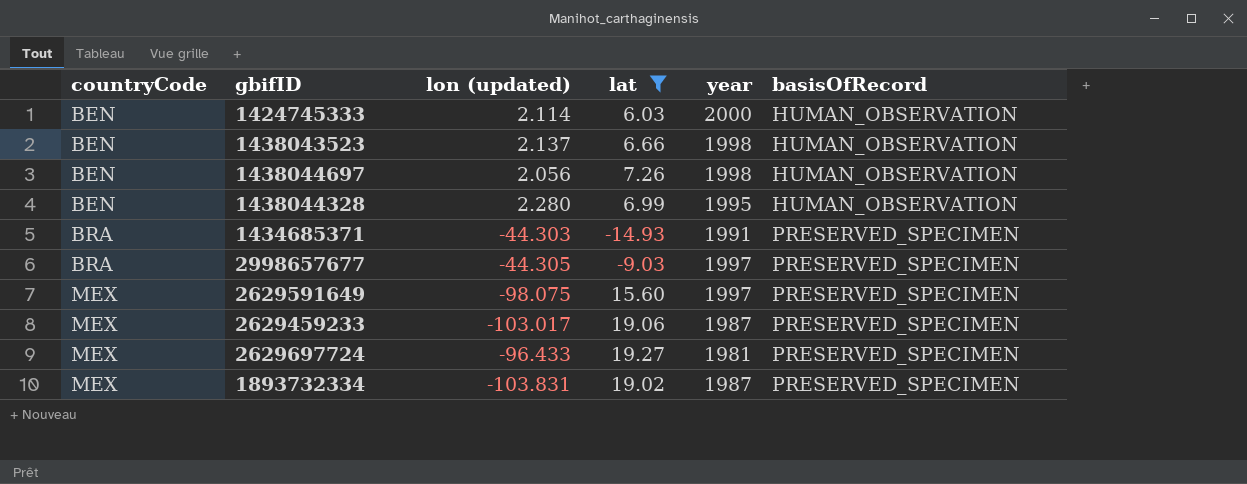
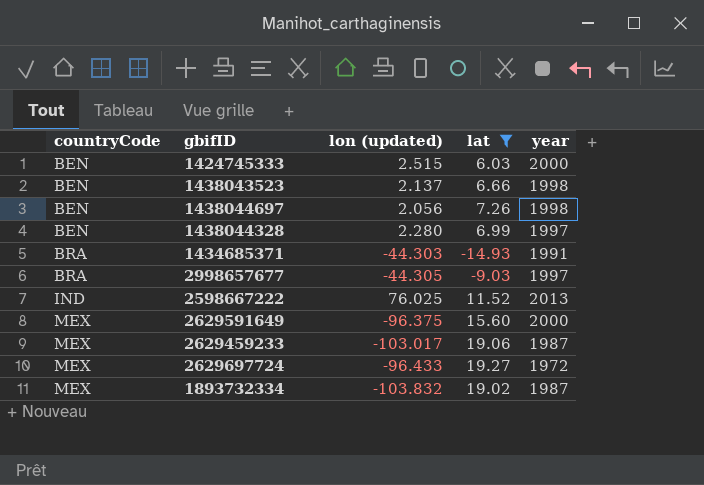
column basisOfRecord | position: 6 -> none
1424745333 | lon (updated): 2.114 -> 2.515
1438044328 | year: 1995 -> 1997
row 2598667222: none -> IND | 76.025 | 11.52 | 2013
2629591649 | lon (updated): -98.075 -> -96.375
2629591649 | year: 1997 -> 2000
2629697724 | year: 1981 -> 1972
1893732334 | lon (updated): -103.831 -> -103.832

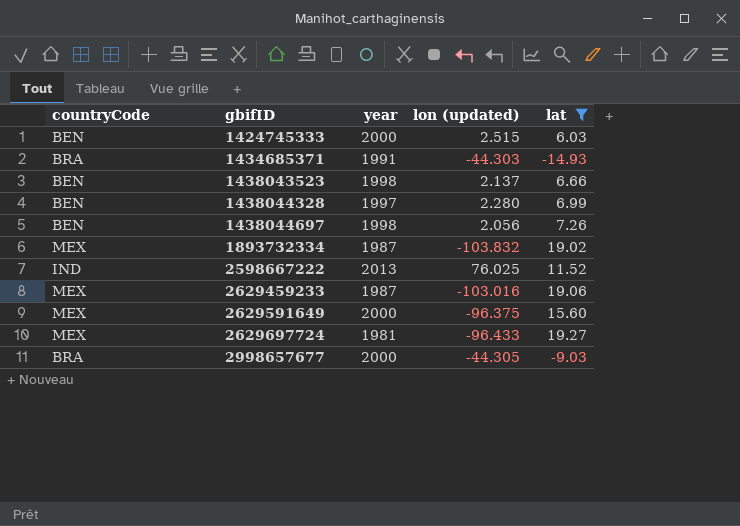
row order: countryCode ascending -> gbifID ascending
column year | position: 5 -> 3
2629459233 | lon (updated): -103.017 -> -103.016
2629697724 | year: 1972 -> 1981
2998657677 | year: 1997 -> 2000

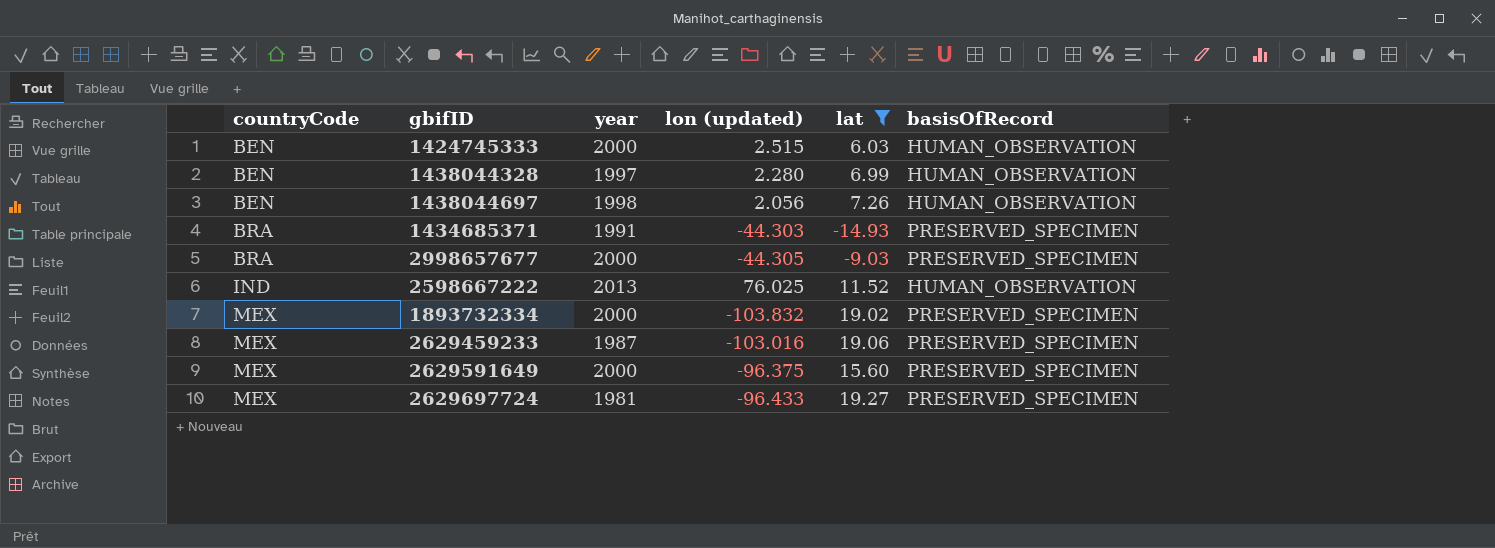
row order: gbifID ascending -> countryCode ascending
column basisOfRecord | position: none -> 6
row 1438043523: BEN | 1998 | 2.137 | 6.66 -> none
1893732334 | year: 1987 -> 2000

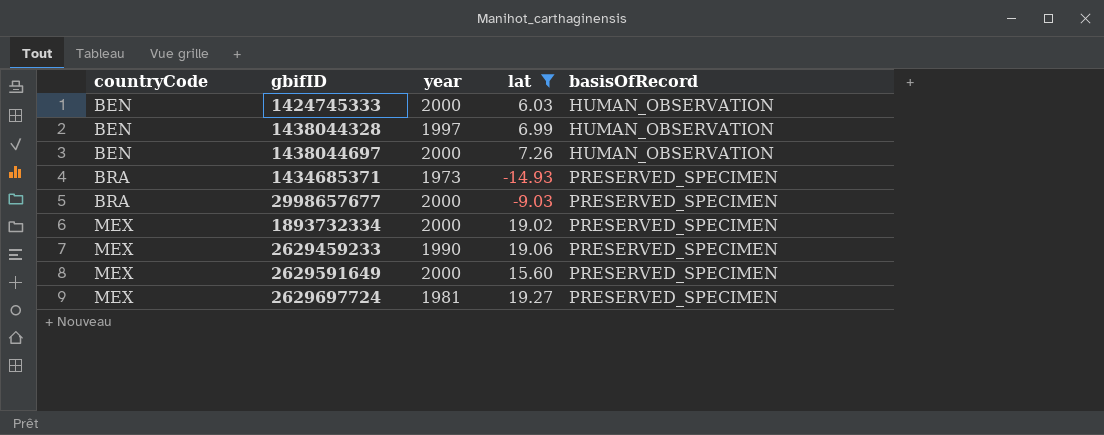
column lon (updated) | position: 4 -> none
row 2598667222: IND | 2013 | 76.025 | 11.52 | HUMAN_OBSERVATION -> none
1438044697 | year: 1998 -> 2000
1434685371 | year: 1991 -> 1973
2629459233 | year: 1987 -> 1990

